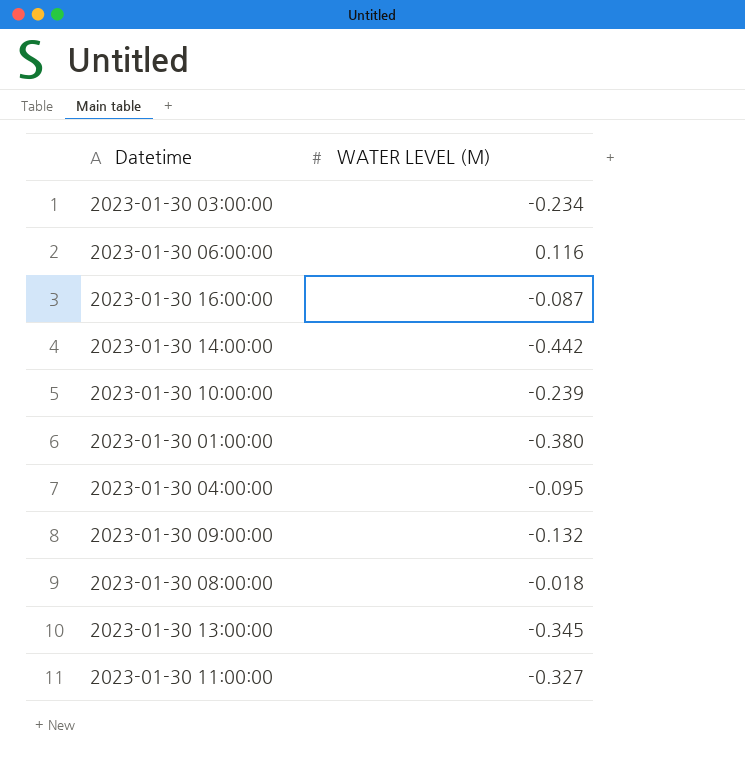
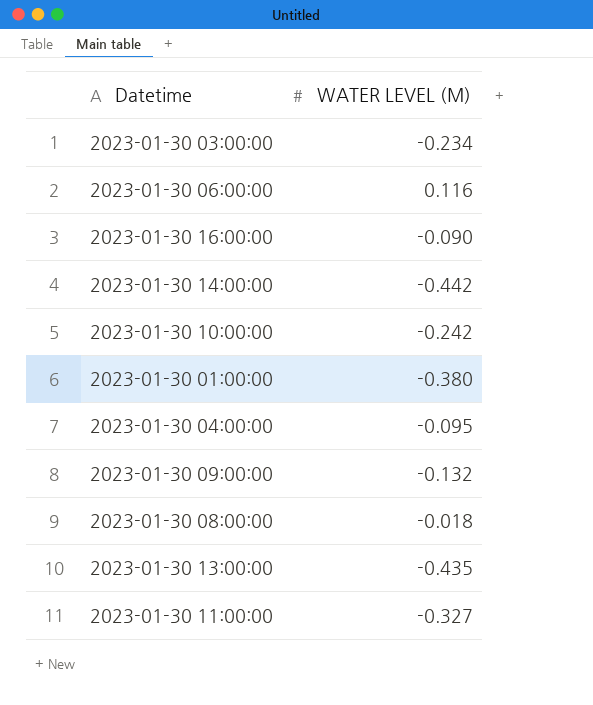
2023-01-30 16:00:00 | WATER LEVEL (M): -0.087 -> -0.090
2023-01-30 10:00:00 | WATER LEVEL (M): -0.239 -> -0.242
2023-01-30 13:00:00 | WATER LEVEL (M): -0.345 -> -0.435

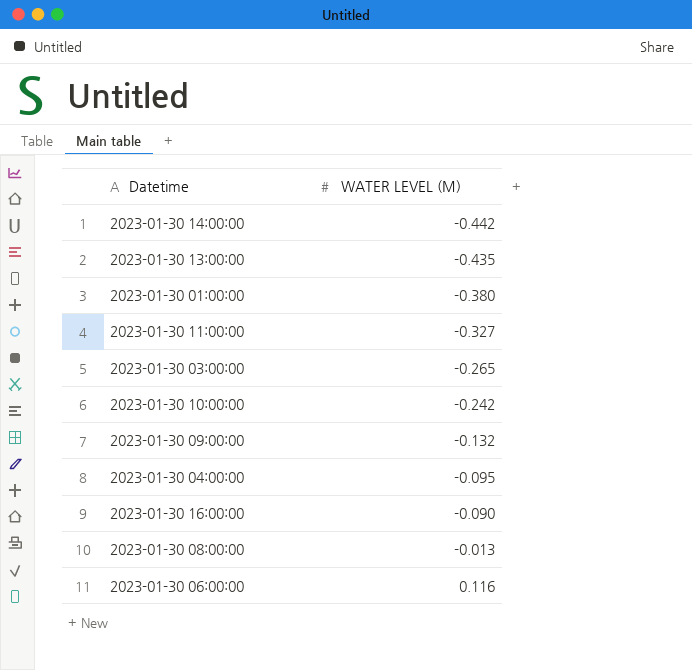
row order: none -> WATER LEVEL (M) ascending
2023-01-30 03:00:00 | WATER LEVEL (M): -0.234 -> -0.265
2023-01-30 08:00:00 | WATER LEVEL (M): -0.018 -> -0.013

